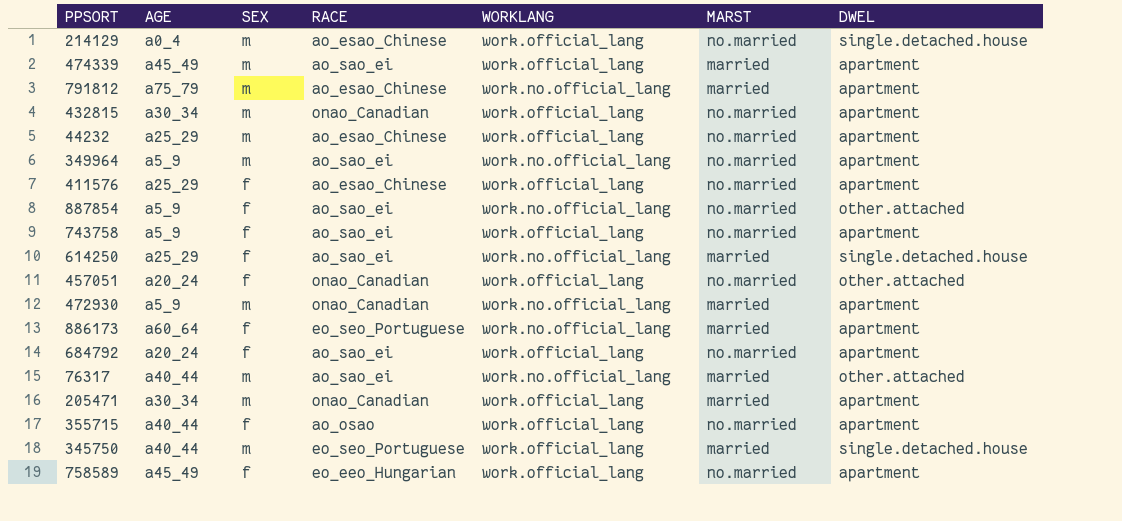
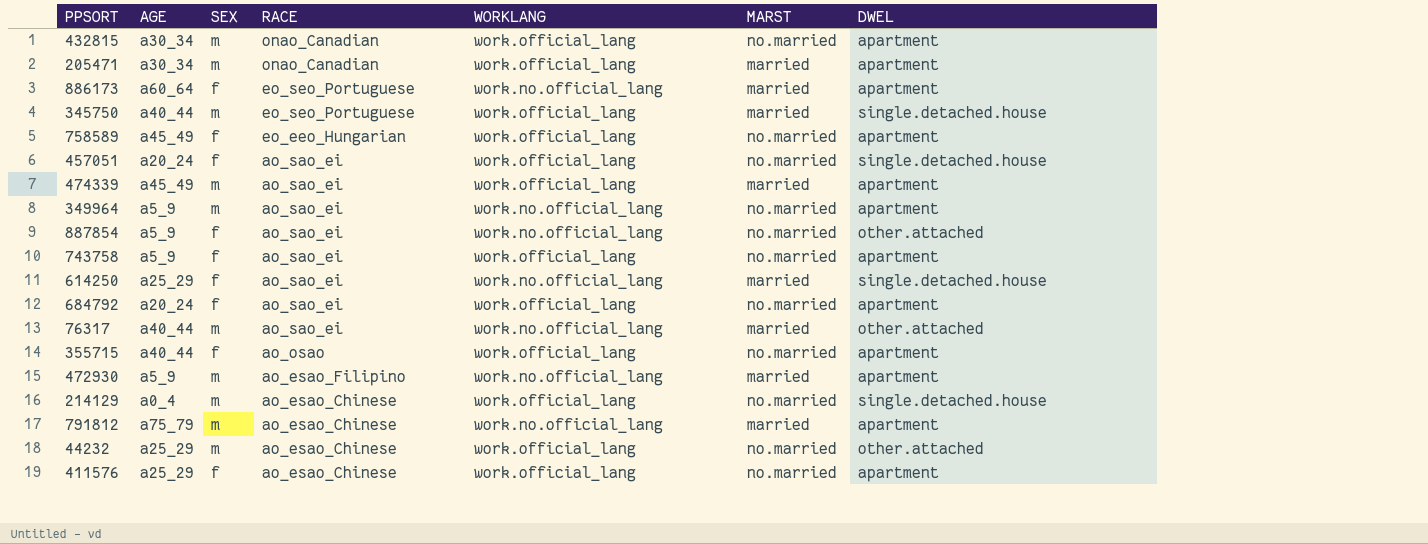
row order: none -> RACE descending
457051 | RACE: onao_Canadian -> ao_sao_ei
457051 | DWEL: other.attached -> single.detached.house
472930 | RACE: onao_Canadian -> ao_esao_Filipino
44232 | DWEL: apartment -> other.attached

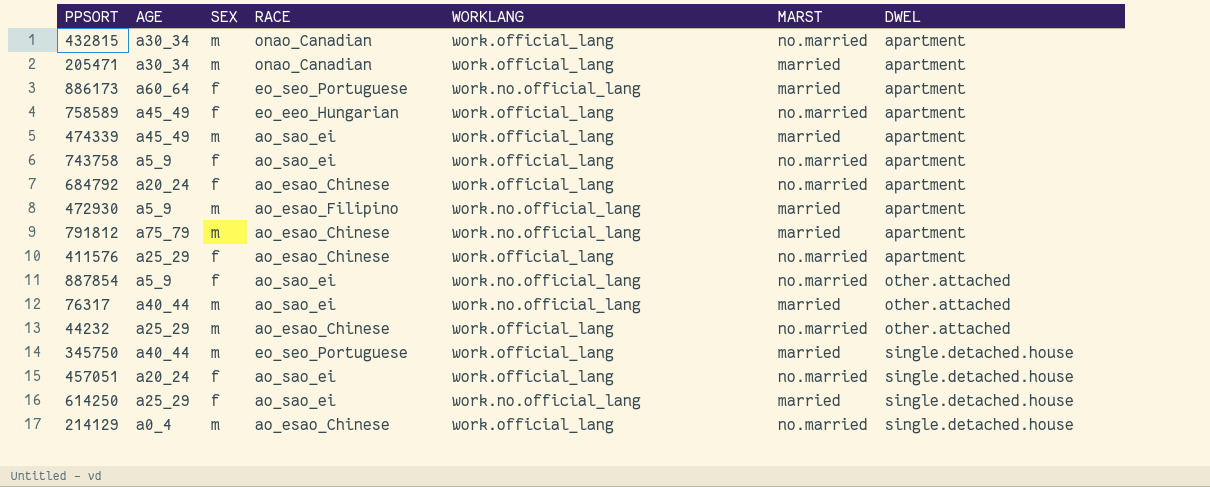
row order: RACE descending -> DWEL ascending
row 349964: a5_9 | m | ao_sao_ei | work.no.official_lang | no.married | apartment -> none
row 355715: a40_44 | f | ao_osao | work.official_lang | no.married | apartment -> none
684792 | RACE: ao_sao_ei -> ao_esao_Chinese

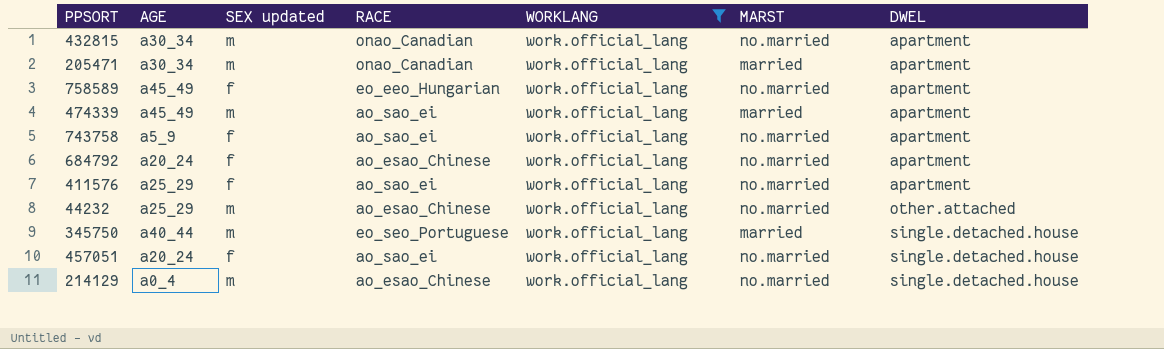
filter: none -> WORKLANG = work.official_lang
column name: SEX -> SEX updated
411576 | RACE: ao_esao_Chinese -> ao_sao_ei

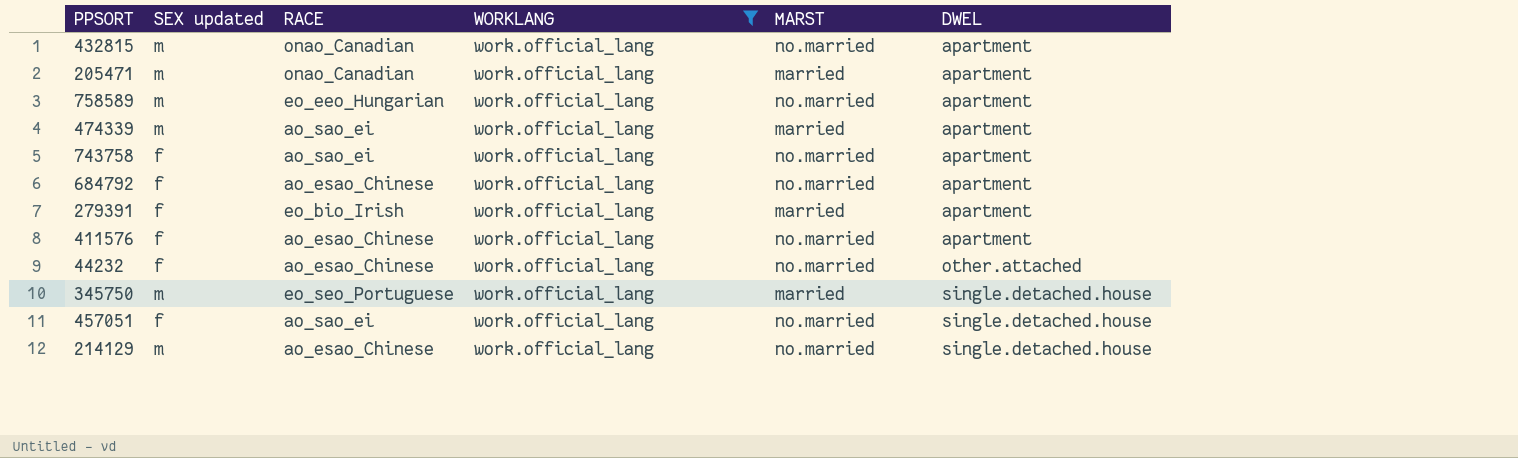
column AGE | position: 2 -> none
758589 | SEX updated: f -> m
row 279391: none -> f | eo_bio_Irish | work.official_lang | married | apartment
411576 | RACE: ao_sao_ei -> ao_esao_Chinese
44232 | SEX updated: m -> f

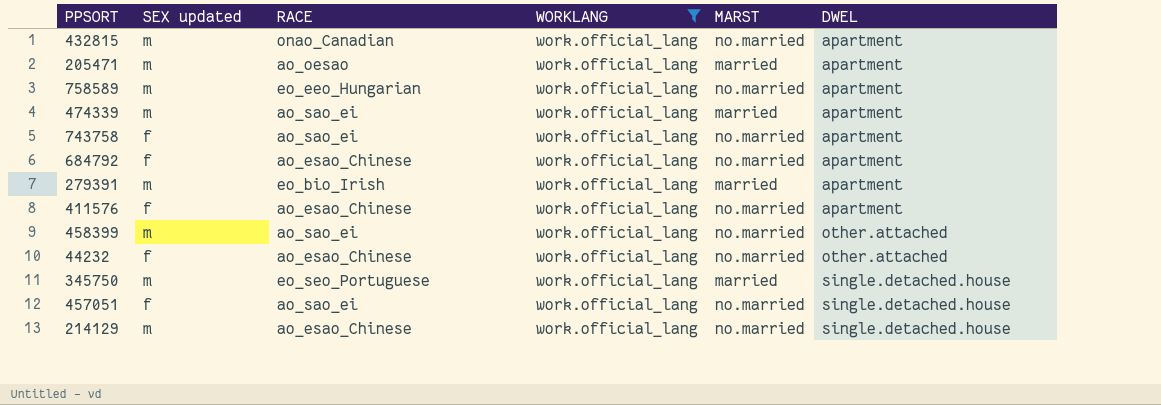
205471 | RACE: onao_Canadian -> ao_oesao
279391 | SEX updated: f -> m
row 458399: none -> m | ao_sao_ei | work.official_lang | no.married | other.attached

